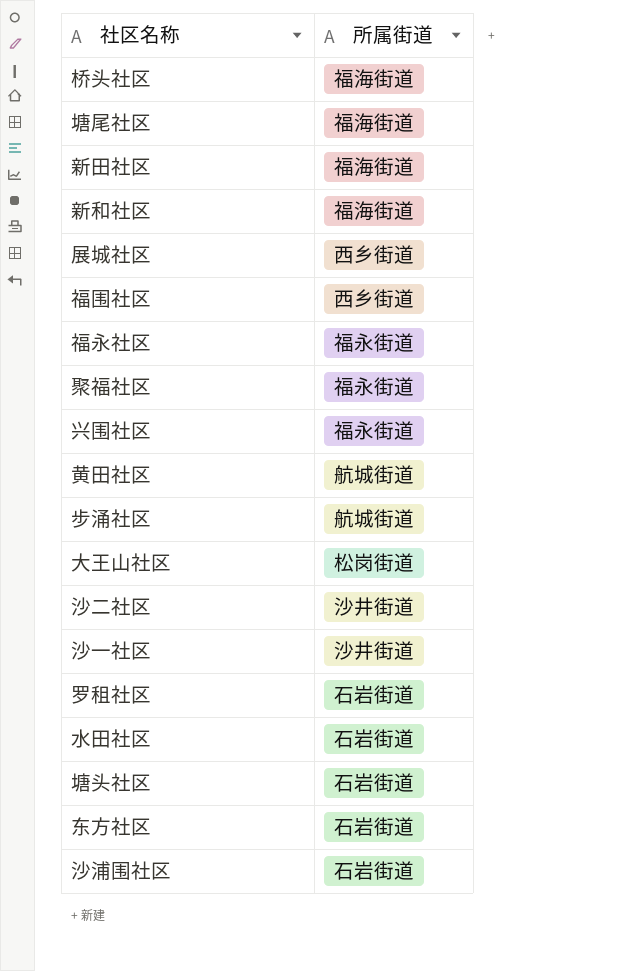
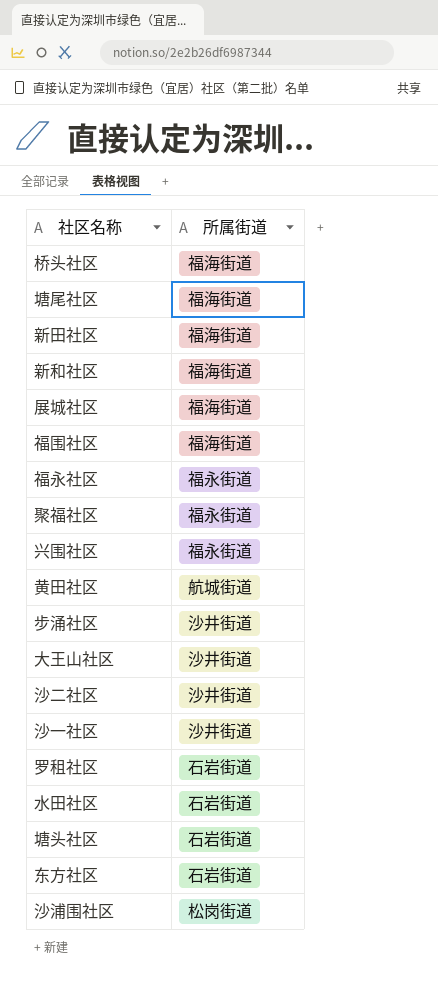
展城社区 | 所属街道: 西乡街道 -> 福海街道
福围社区 | 所属街道: 西乡街道 -> 福海街道
步涌社区 | 所属街道: 航城街道 -> 沙井街道
大王山社区 | 所属街道: 松岗街道 -> 沙井街道
沙浦围社区 | 所属街道: 石岩街道 -> 松岗街道

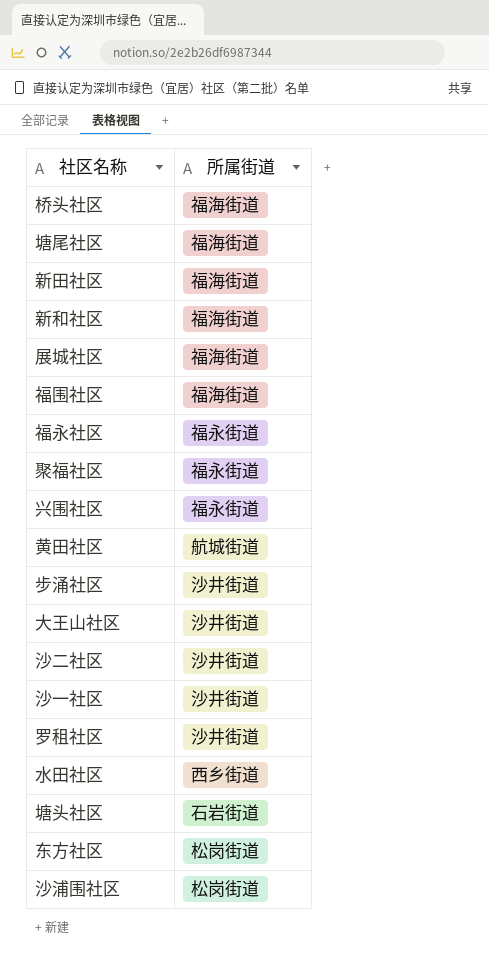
罗租社区 | 所属街道: 石岩街道 -> 沙井街道
水田社区 | 所属街道: 石岩街道 -> 西乡街道
东方社区 | 所属街道: 石岩街道 -> 松岗街道

